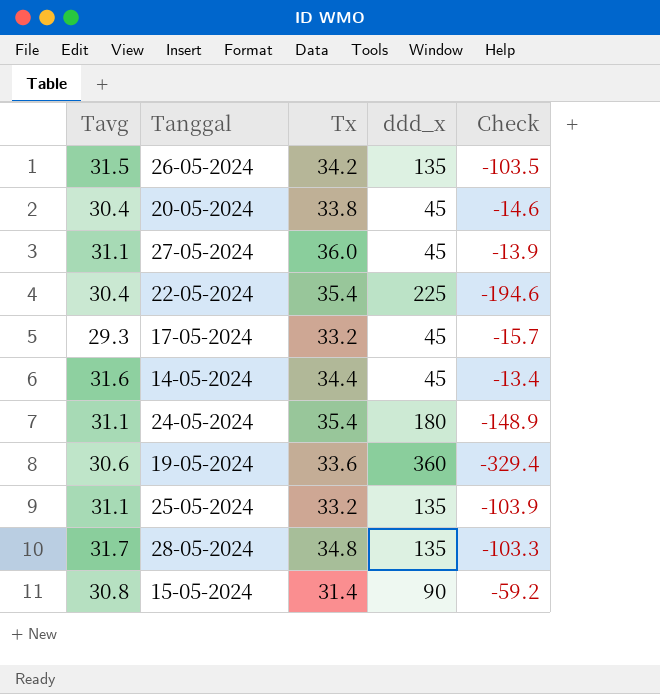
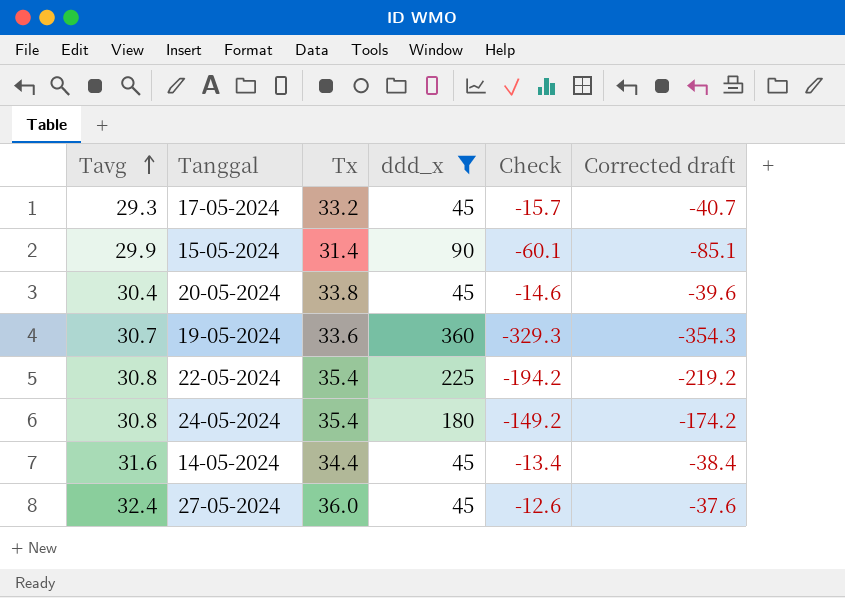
filter: none -> ddd_x != 135
row order: none -> Tavg ascending
column Corrected draft | formula: none -> [Check] - 25
15-05-2024 | Tavg: 30.8 -> 29.9
15-05-2024 | Check: -59.2 -> -60.1
19-05-2024 | Tavg: 30.6 -> 30.7
19-05-2024 | Check: -329.4 -> -329.3
22-05-2024 | Tavg: 30.4 -> 30.8
22-05-2024 | Check: -194.6 -> -194.2
24-05-2024 | Tavg: 31.1 -> 30.8
24-05-2024 | Check: -148.9 -> -149.2
27-05-2024 | Tavg: 31.1 -> 32.4
27-05-2024 | Check: -13.9 -> -12.6

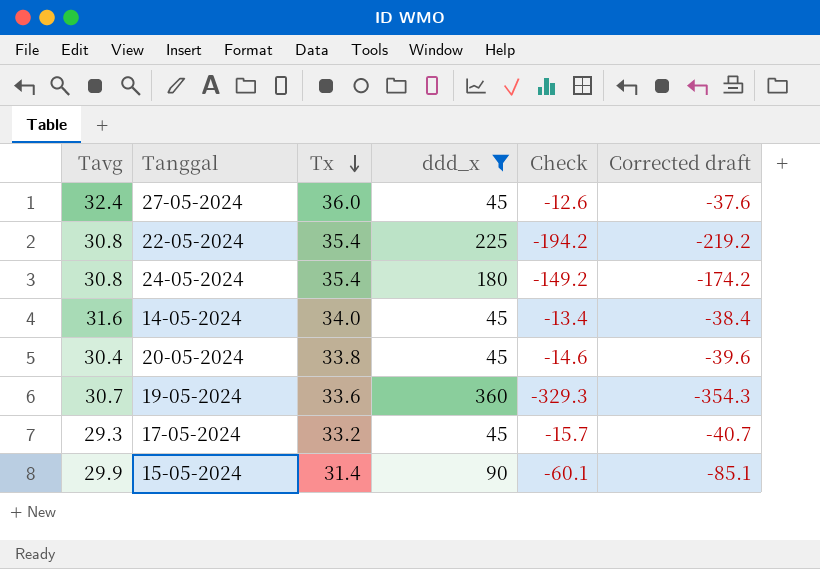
row order: Tavg ascending -> Tx descending
14-05-2024 | Tx: 34.4 -> 34.0

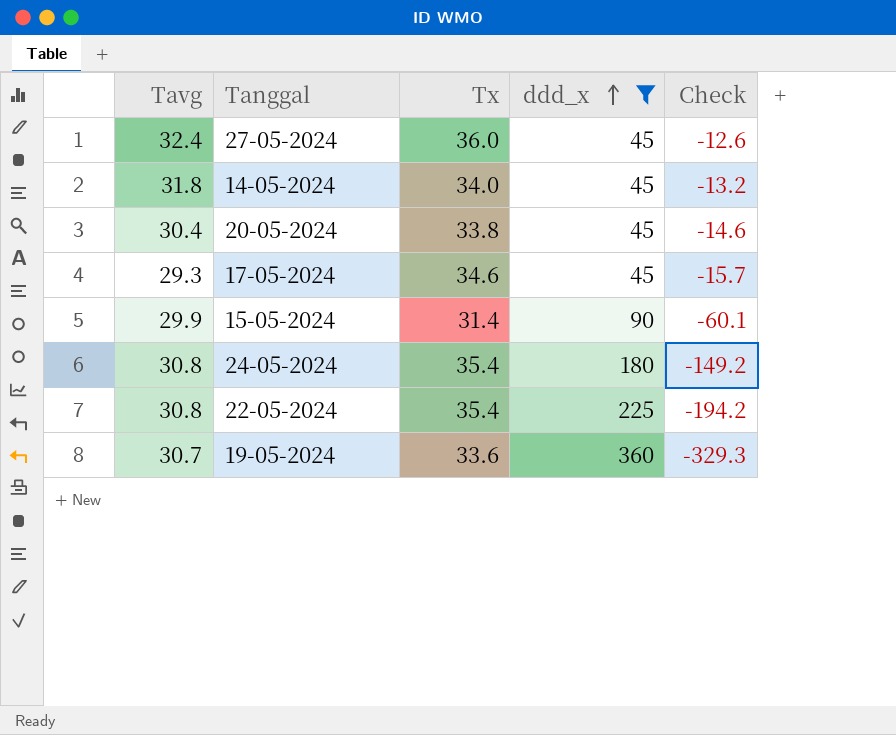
row order: Tx descending -> ddd_x ascending
column Corrected draft | formula: [Check] - 25 -> none
14-05-2024 | Tavg: 31.6 -> 31.8
14-05-2024 | Check: -13.4 -> -13.2
17-05-2024 | Tx: 33.2 -> 34.6

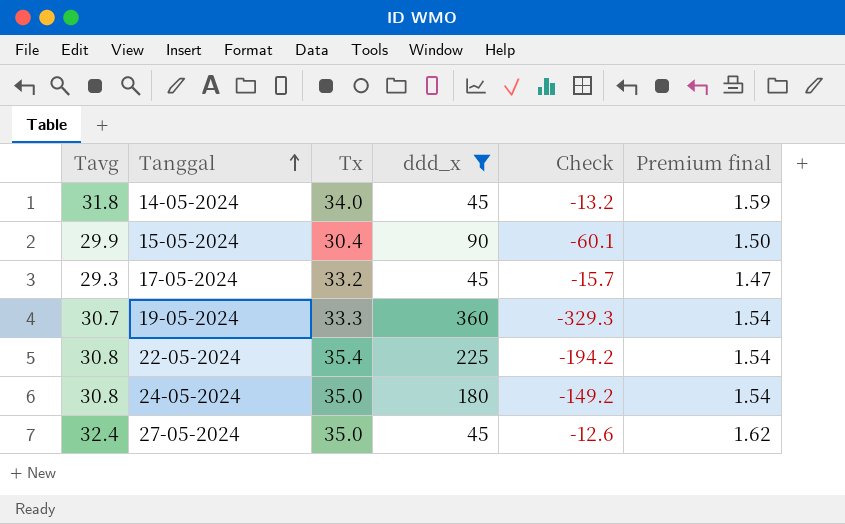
row order: ddd_x ascending -> Tanggal ascending
column Premium final | formula: none -> [Tavg] * 0.05
row 20-05-2024: 30.4 | 33.8 | 45 | -14.6 -> none
15-05-2024 | Tx: 31.4 -> 30.4
17-05-2024 | Tx: 34.6 -> 33.2
19-05-2024 | Tx: 33.6 -> 33.3
24-05-2024 | Tx: 35.4 -> 35.0
27-05-2024 | Tx: 36.0 -> 35.0

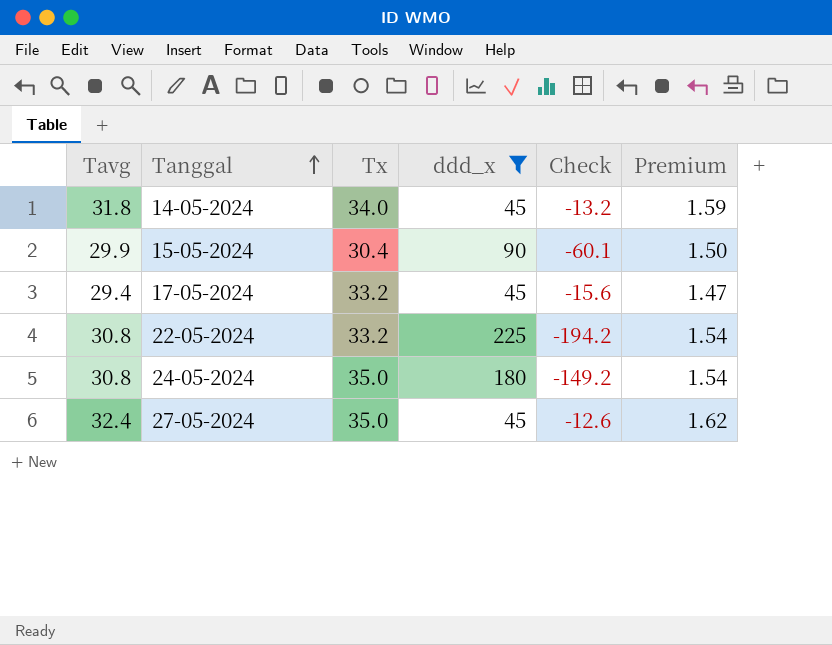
column name: Premium final -> Premium
row 19-05-2024: 30.7 | 33.3 | 360 | -329.3 | 1.54 -> none
17-05-2024 | Tavg: 29.3 -> 29.4
17-05-2024 | Check: -15.7 -> -15.6
22-05-2024 | Tx: 35.4 -> 33.2

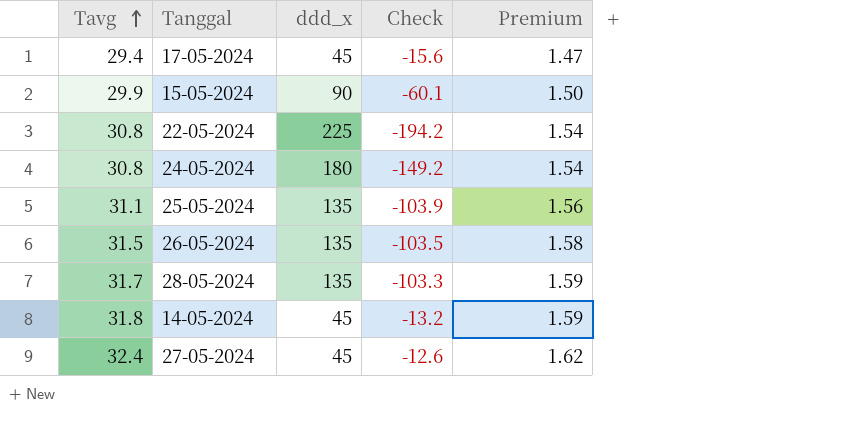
filter: ddd_x != 135 -> none
row order: Tanggal ascending -> Tavg ascending
column Tx | position: 3 -> none

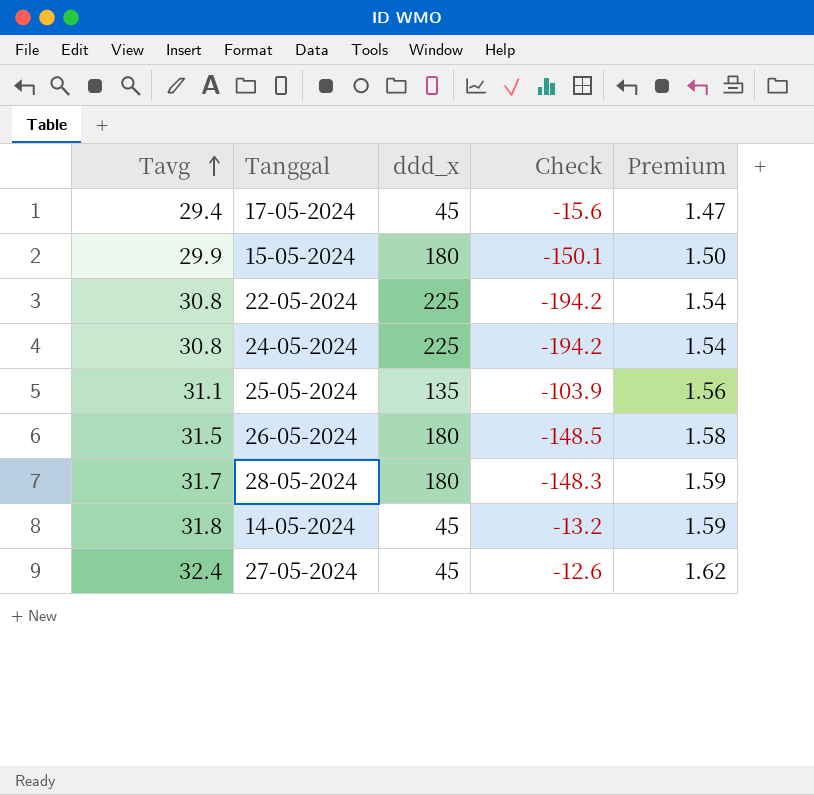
15-05-2024 | ddd_x: 90 -> 180
15-05-2024 | Check: -60.1 -> -150.1
24-05-2024 | ddd_x: 180 -> 225
24-05-2024 | Check: -149.2 -> -194.2
26-05-2024 | ddd_x: 135 -> 180
26-05-2024 | Check: -103.5 -> -148.5
28-05-2024 | ddd_x: 135 -> 180
28-05-2024 | Check: -103.3 -> -148.3

